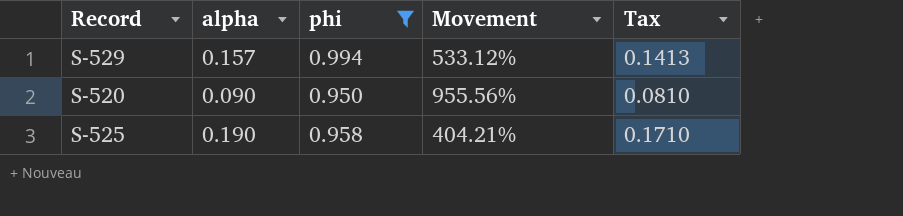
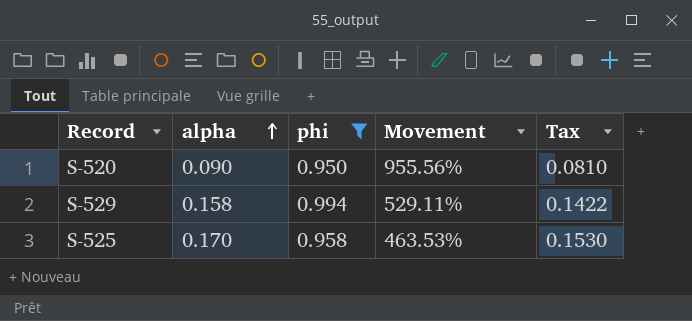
row order: none -> alpha ascending
S-529 | alpha: 0.157 -> 0.158
S-529 | Movement: 533.12% -> 529.11%
S-529 | Tax: 0.1413 -> 0.1422
S-525 | alpha: 0.190 -> 0.170
S-525 | Movement: 404.21% -> 463.53%
S-525 | Tax: 0.1710 -> 0.1530

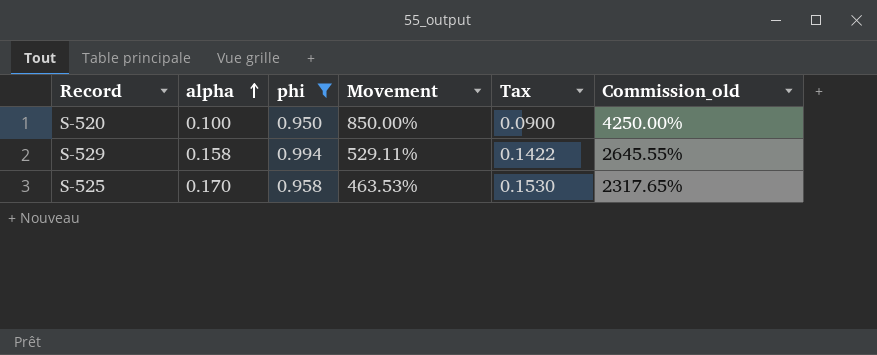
column Commission_old | formula: none -> [Movement] * 5
S-520 | alpha: 0.090 -> 0.100
S-520 | Movement: 955.56% -> 850.00%
S-520 | Tax: 0.0810 -> 0.0900

